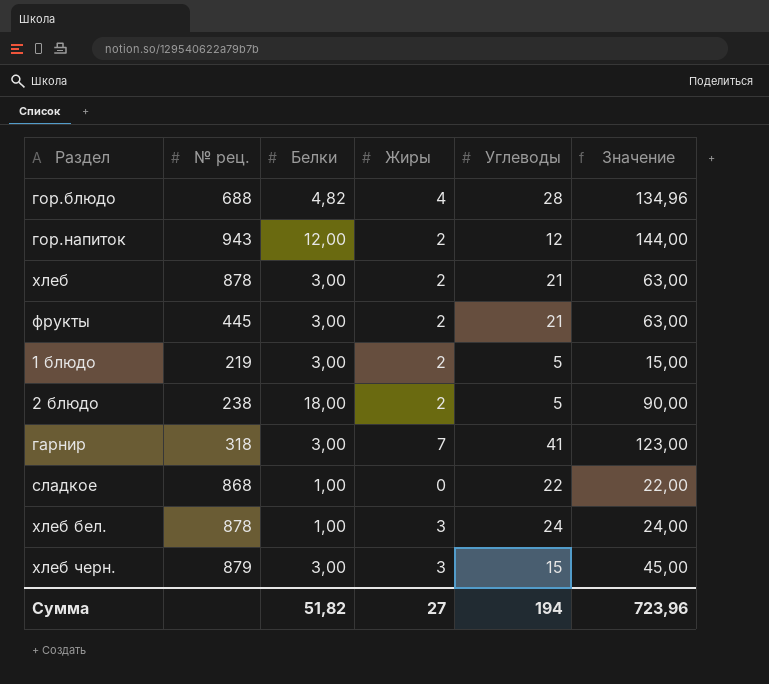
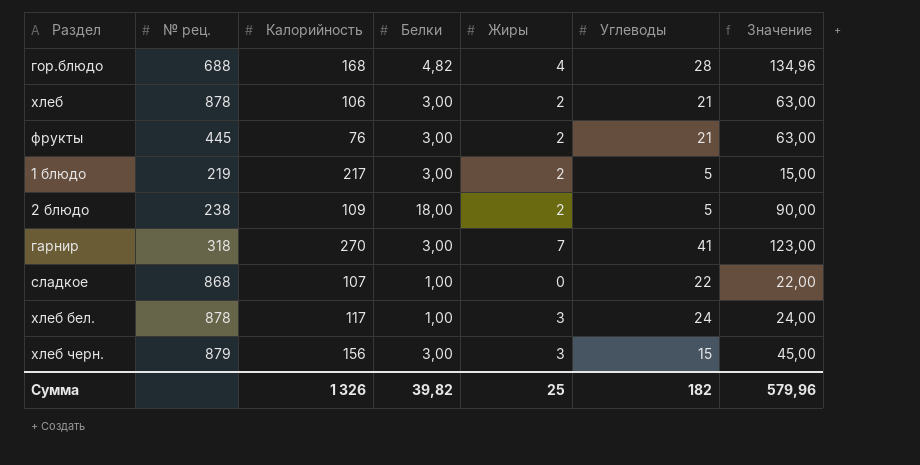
column Калорийность | position: none -> 3
row гор.напиток: 943 | 12,00 | 2 | 12 | 144,00 -> none
Сумма | Белки: 51,82 -> 39,82
Сумма | Жиры: 27 -> 25
Сумма | Углеводы: 194 -> 182
Сумма | Значение: 723,96 -> 579,96

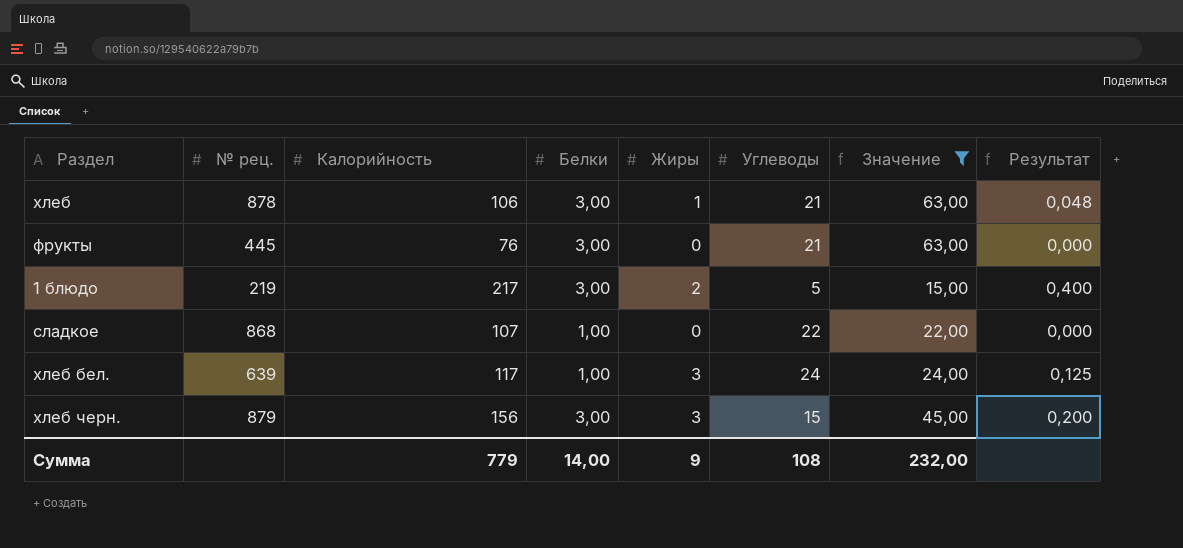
filter: none -> Значение <= 63,00
column Результат | formula: none -> [Жиры] / [Углеводы]
хлеб | Жиры: 2 -> 1
фрукты | Жиры: 2 -> 0
хлеб бел. | № рец.: 878 -> 639
Сумма | Калорийность: 1 326 -> 779
Сумма | Белки: 39,82 -> 14,00
Сумма | Жиры: 25 -> 9
Сумма | Углеводы: 182 -> 108
Сумма | Значение: 579,96 -> 232,00

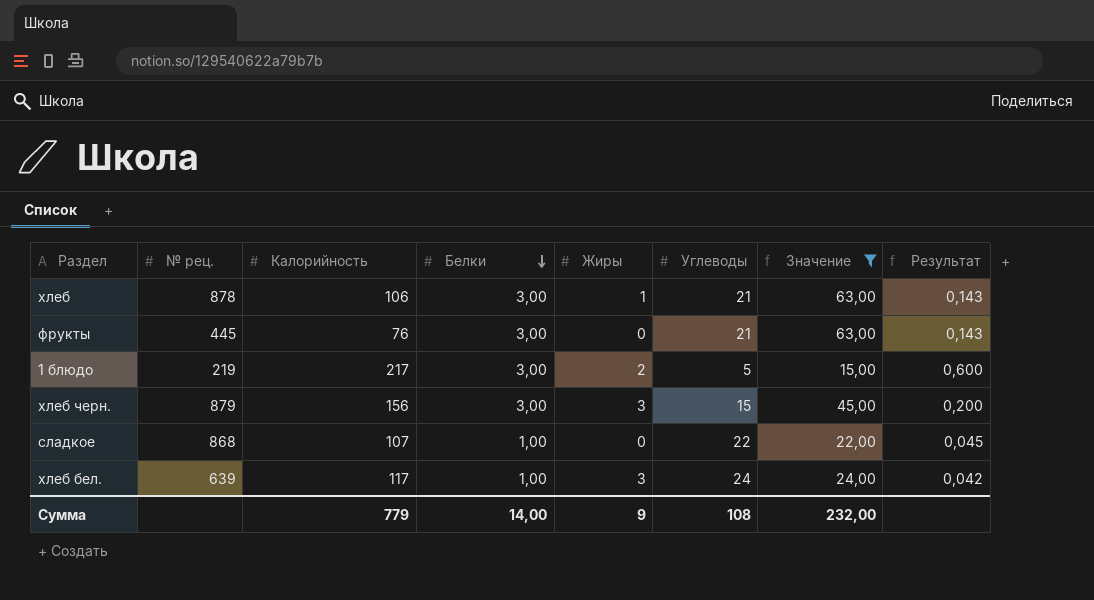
row order: none -> Белки descending
column Результат | formula: [Жиры] / [Углеводы] -> [Белки] / [Углеводы]

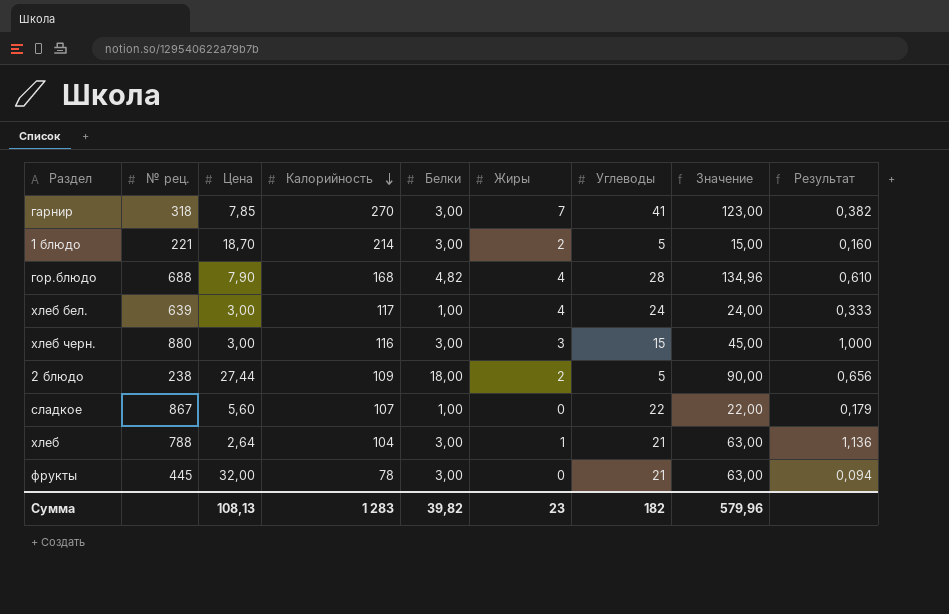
filter: Значение <= 63,00 -> none
row order: Белки descending -> Калорийность descending
column Цена | position: none -> 3
column Результат | formula: [Белки] / [Углеводы] -> [Белки] / [Цена]
1 блюдо | № рец.: 219 -> 221
1 блюдо | Калорийность: 217 -> 214
хлеб бел. | Жиры: 3 -> 4
хлеб черн. | № рец.: 879 -> 880
хлеб черн. | Калорийность: 156 -> 116
сладкое | № рец.: 868 -> 867
хлеб | № рец.: 878 -> 788
хлеб | Калорийность: 106 -> 104
фрукты | Калорийность: 76 -> 78
Сумма | Калорийность: 779 -> 1 283
Сумма | Белки: 14,00 -> 39,82
Сумма | Жиры: 9 -> 23
Сумма | Углеводы: 108 -> 182
Сумма | Значение: 232,00 -> 579,96

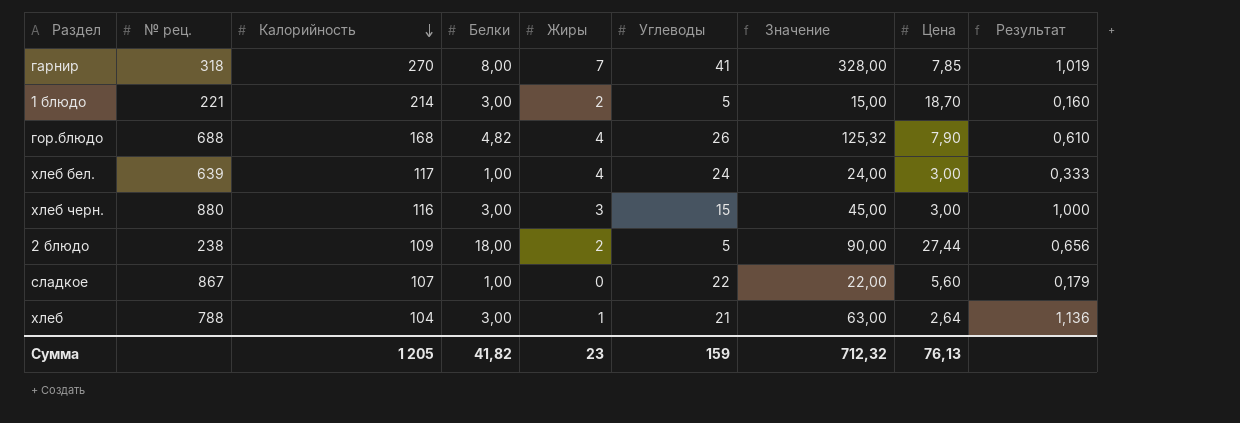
column Цена | position: 3 -> 8
row фрукты: 445 | 32,00 | 78 | 3,00 | 0 | 21 | 63,00 | 0,094 -> none
гарнир | Белки: 3,00 -> 8,00
гарнир | Значение: 123,00 -> 328,00
гарнир | Результат: 0,382 -> 1,019
гор.блюдо | Углеводы: 28 -> 26
гор.блюдо | Значение: 134,96 -> 125,32
Сумма | Калорийность: 1 283 -> 1 205
Сумма | Белки: 39,82 -> 41,82
Сумма | Углеводы: 182 -> 159
Сумма | Значение: 579,96 -> 712,32
Сумма | Цена: 108,13 -> 76,13

